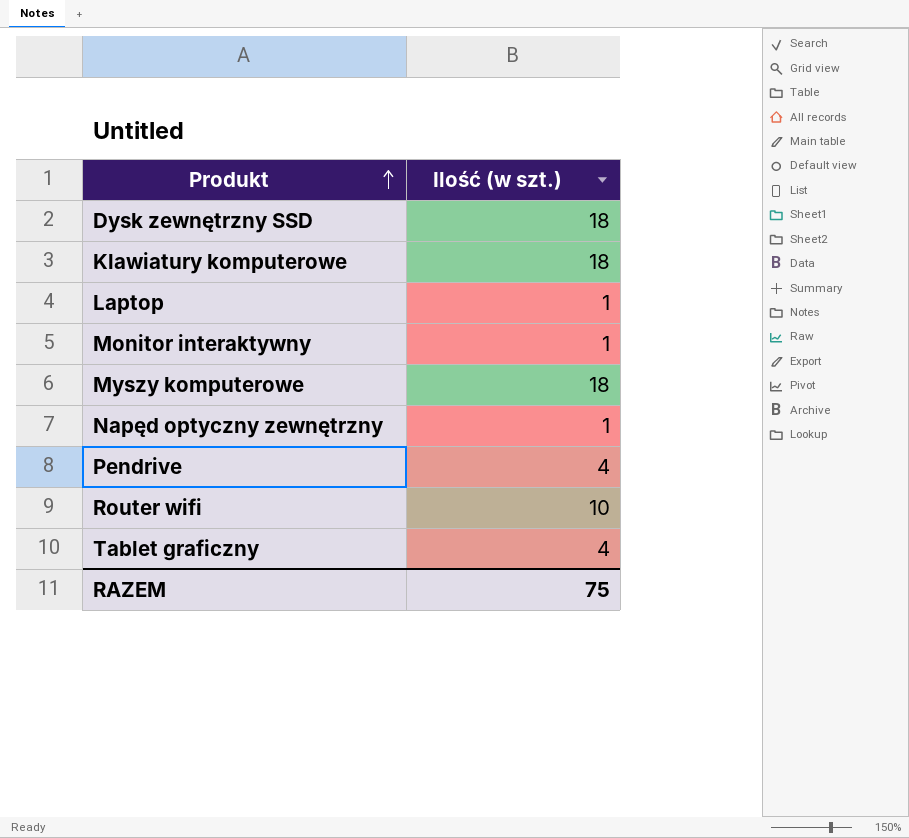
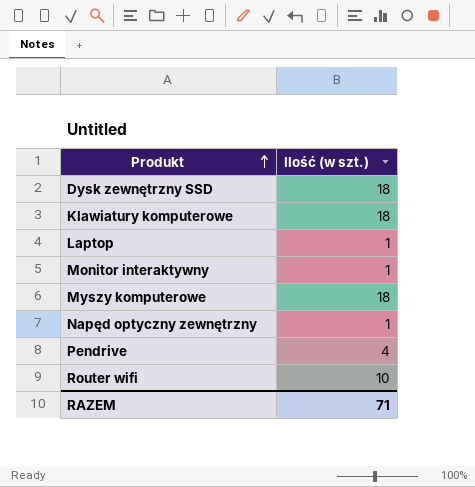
row Tablet graficzny: 4 -> none
RAZEM | Ilość (w szt.): 75 -> 71

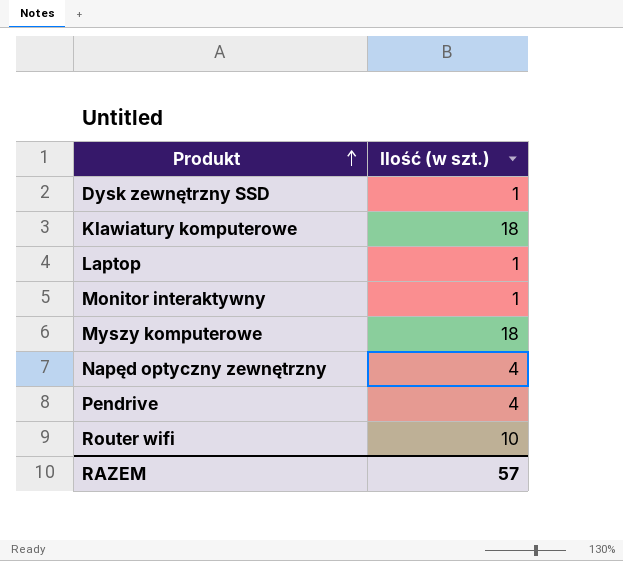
Dysk zewnętrzny SSD | Ilość (w szt.): 18 -> 1
Napęd optyczny zewnętrzny | Ilość (w szt.): 1 -> 4
RAZEM | Ilość (w szt.): 71 -> 57

